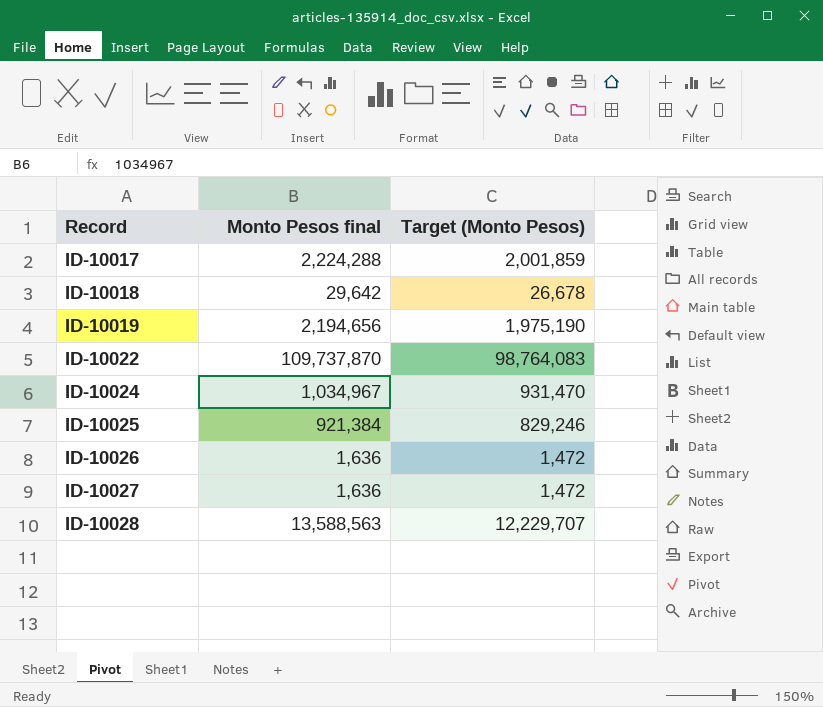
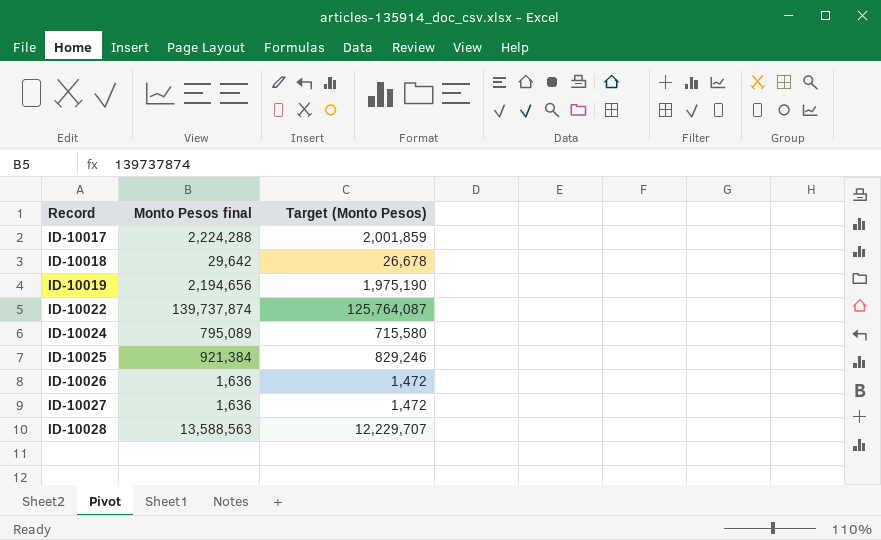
ID-10022 | Monto Pesos final: 109,737,870 -> 139,737,874
ID-10022 | Target (Monto Pesos): 98,764,083 -> 125,764,087
ID-10024 | Monto Pesos final: 1,034,967 -> 795,089
ID-10024 | Target (Monto Pesos): 931,470 -> 715,580

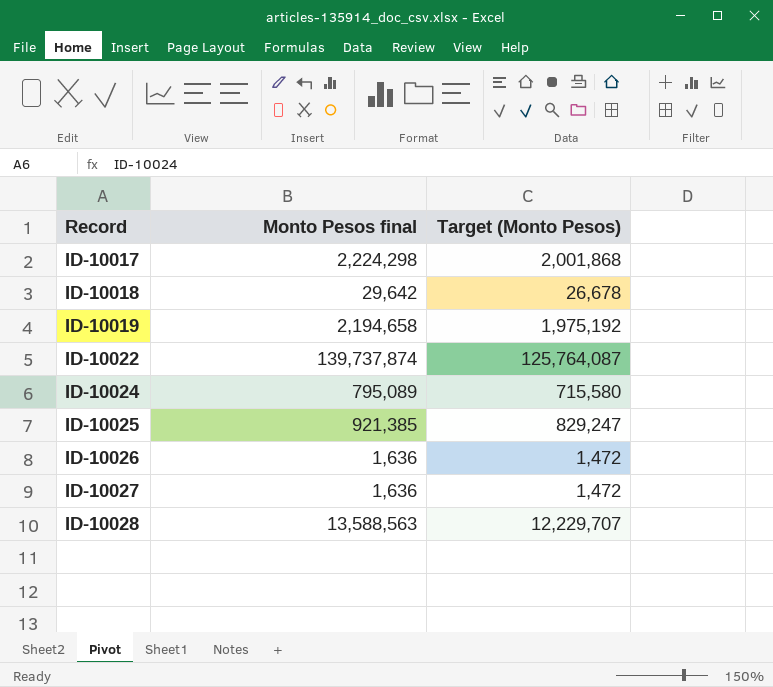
ID-10017 | Monto Pesos final: 2,224,288 -> 2,224,298
ID-10017 | Target (Monto Pesos): 2,001,859 -> 2,001,868
ID-10019 | Monto Pesos final: 2,194,656 -> 2,194,658
ID-10019 | Target (Monto Pesos): 1,975,190 -> 1,975,192
ID-10025 | Monto Pesos final: 921,384 -> 921,385
ID-10025 | Target (Monto Pesos): 829,246 -> 829,247

